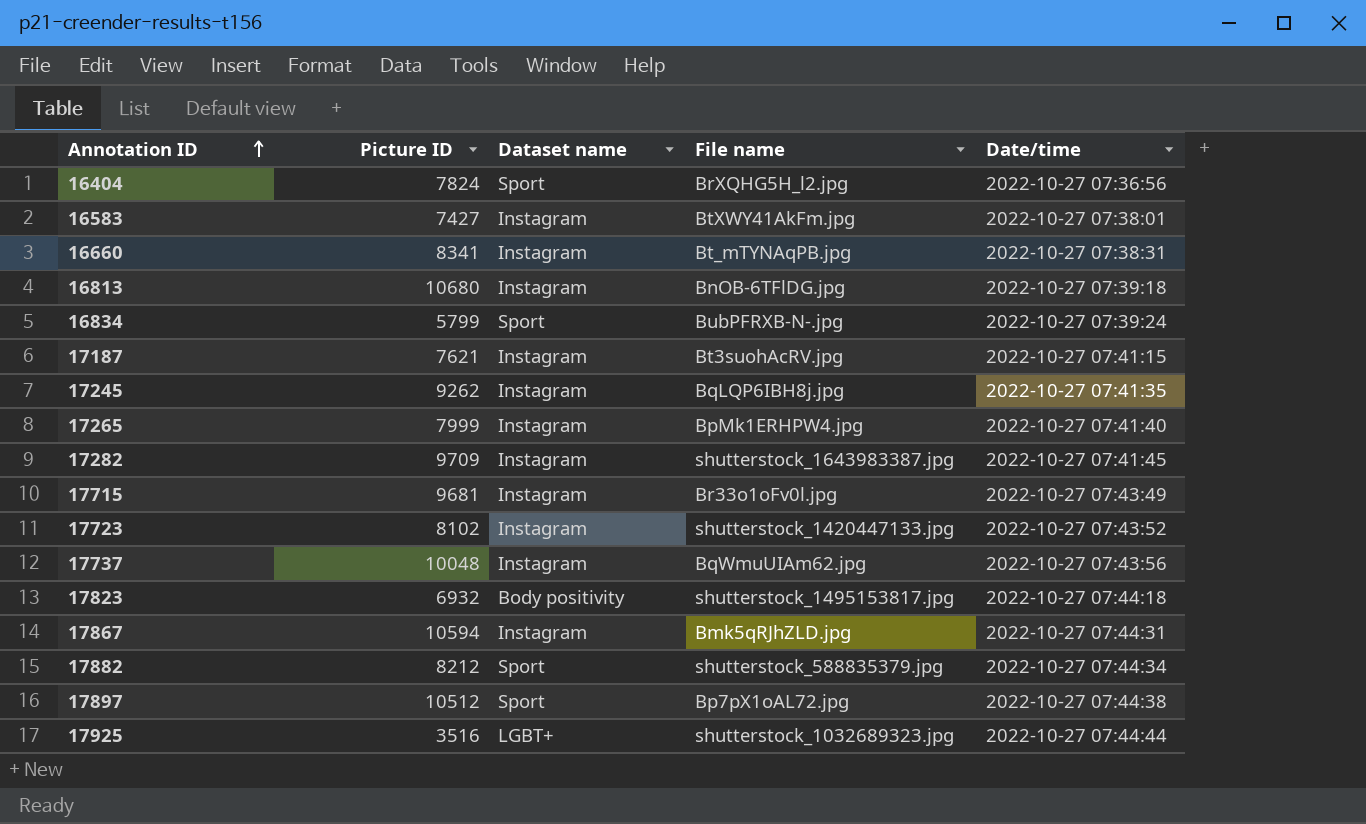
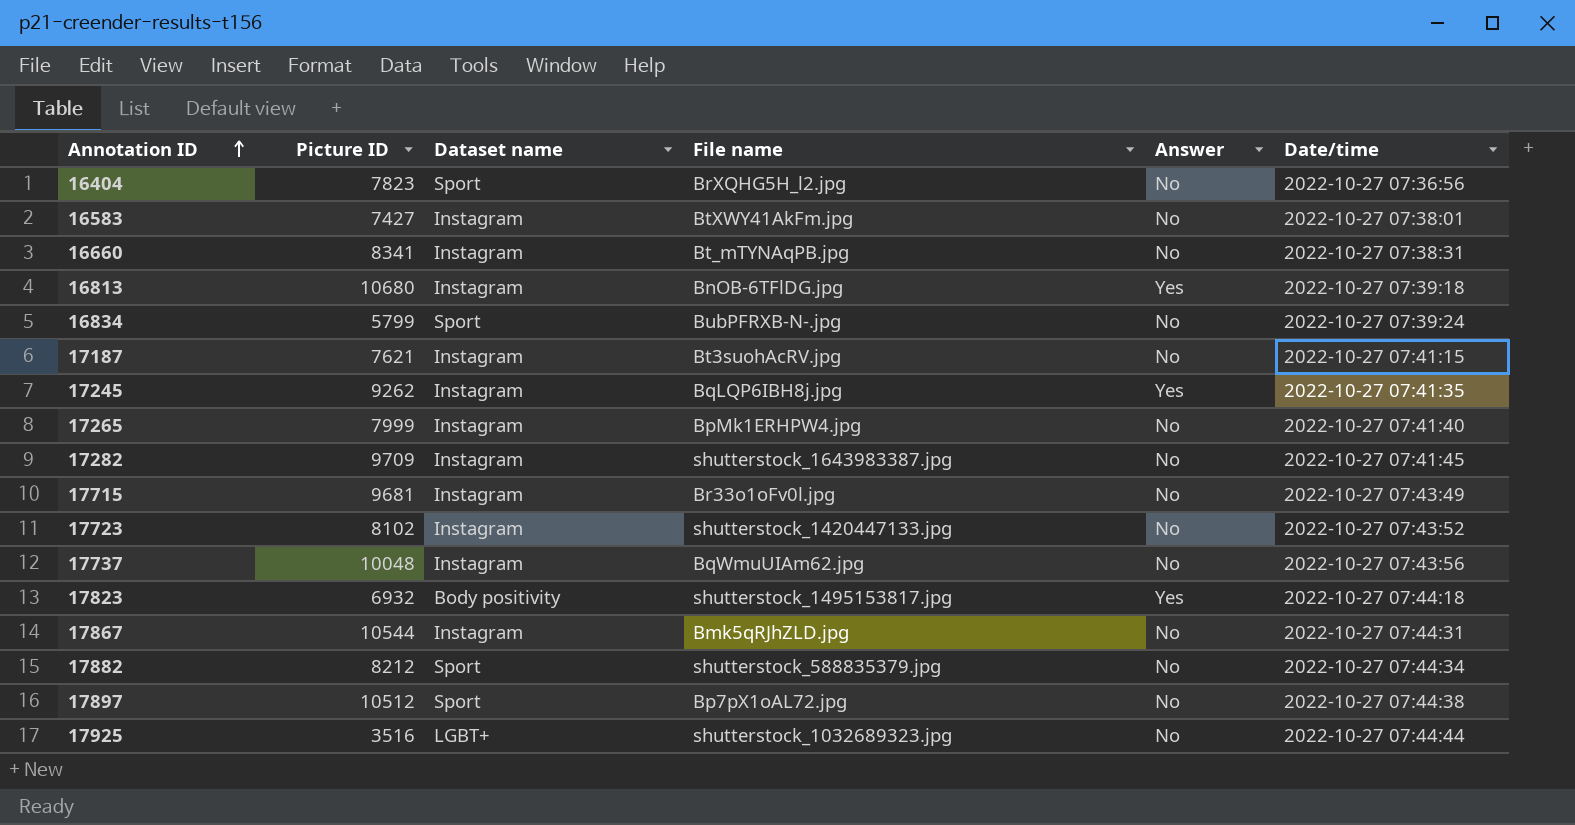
column Answer | position: none -> 5
16404 | Picture ID: 7824 -> 7823
17867 | Picture ID: 10594 -> 10544

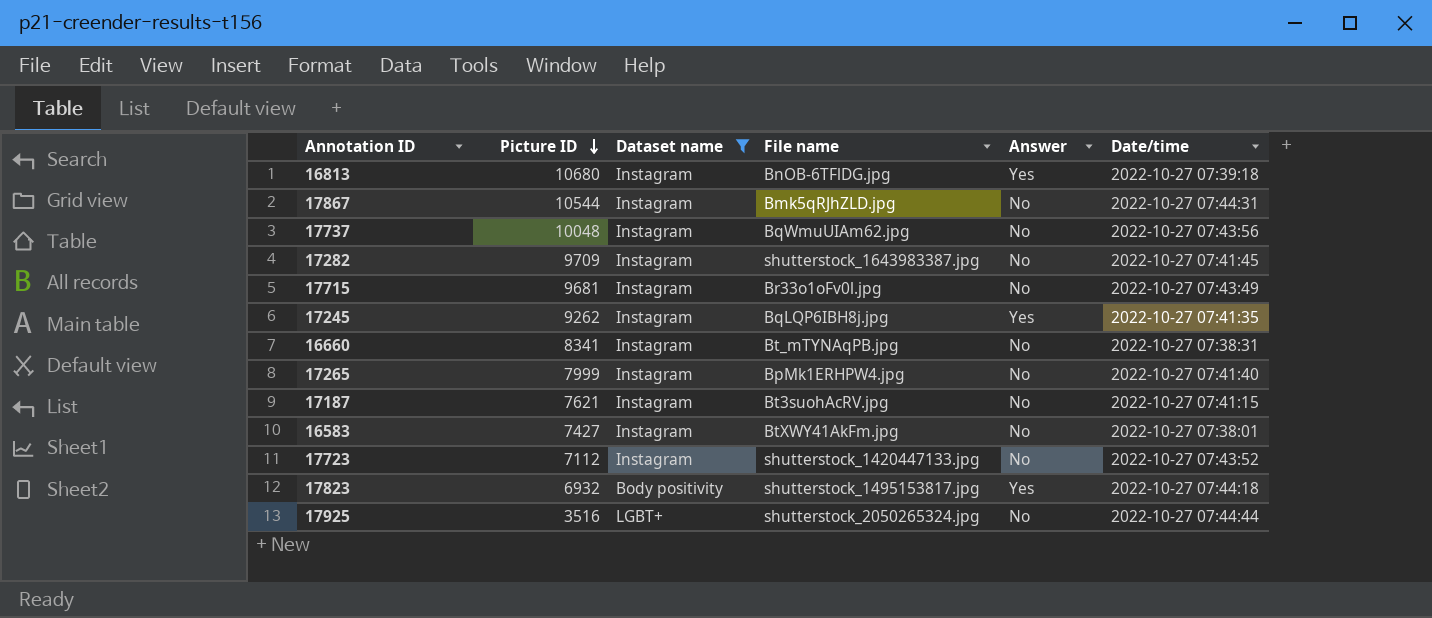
filter: none -> Dataset name != Sport
row order: Annotation ID ascending -> Picture ID descending
17723 | Picture ID: 8102 -> 7112
17925 | File name: shutterstock_1032689323.jpg -> shutterstock_2050265324.jpg

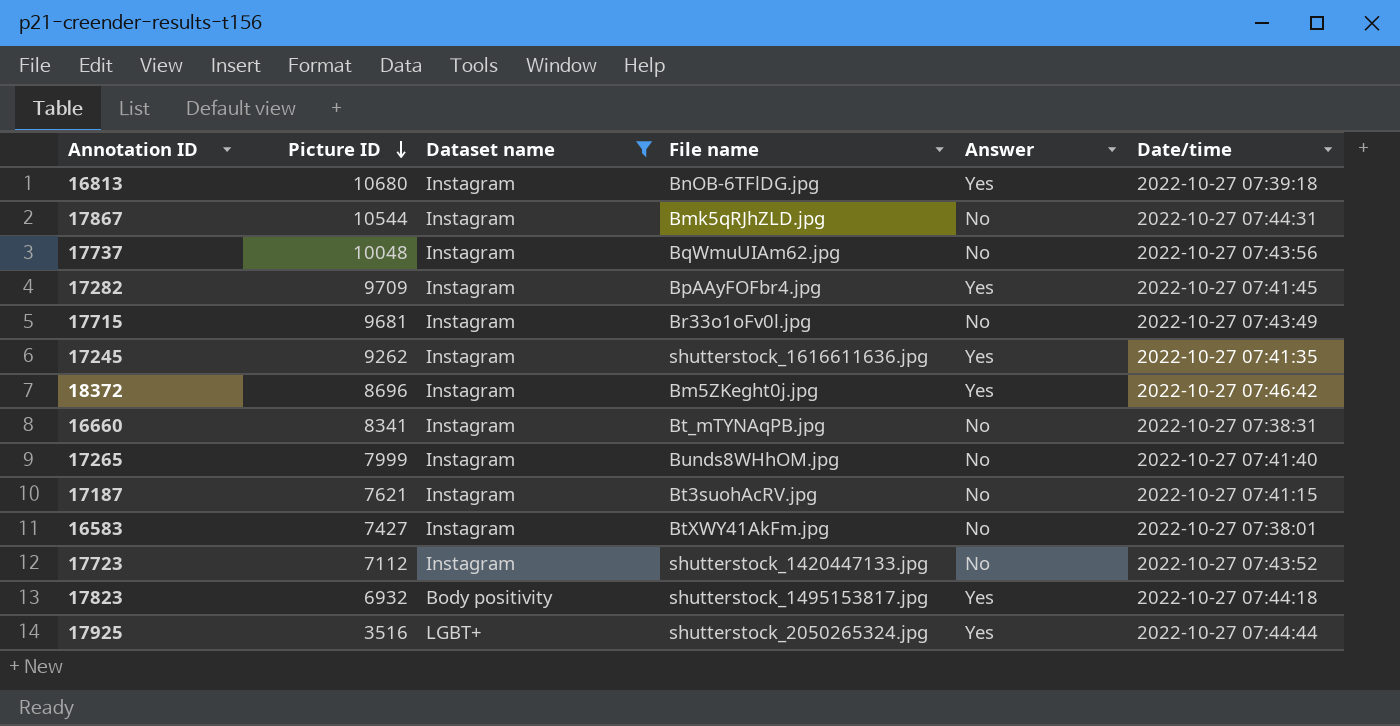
17282 | File name: shutterstock_1643983387.jpg -> BpAAyFOFbr4.jpg
17282 | Answer: No -> Yes
17245 | File name: BqLQP6IBH8j.jpg -> shutterstock_1616611636.jpg
row 18372: none -> 8696 | Instagram | Bm5ZKeght0j.jpg | Yes | 2022-10-27 07:46:42
17265 | File name: BpMk1ERHPW4.jpg -> Bunds8WHhOM.jpg
17925 | Answer: No -> Yes

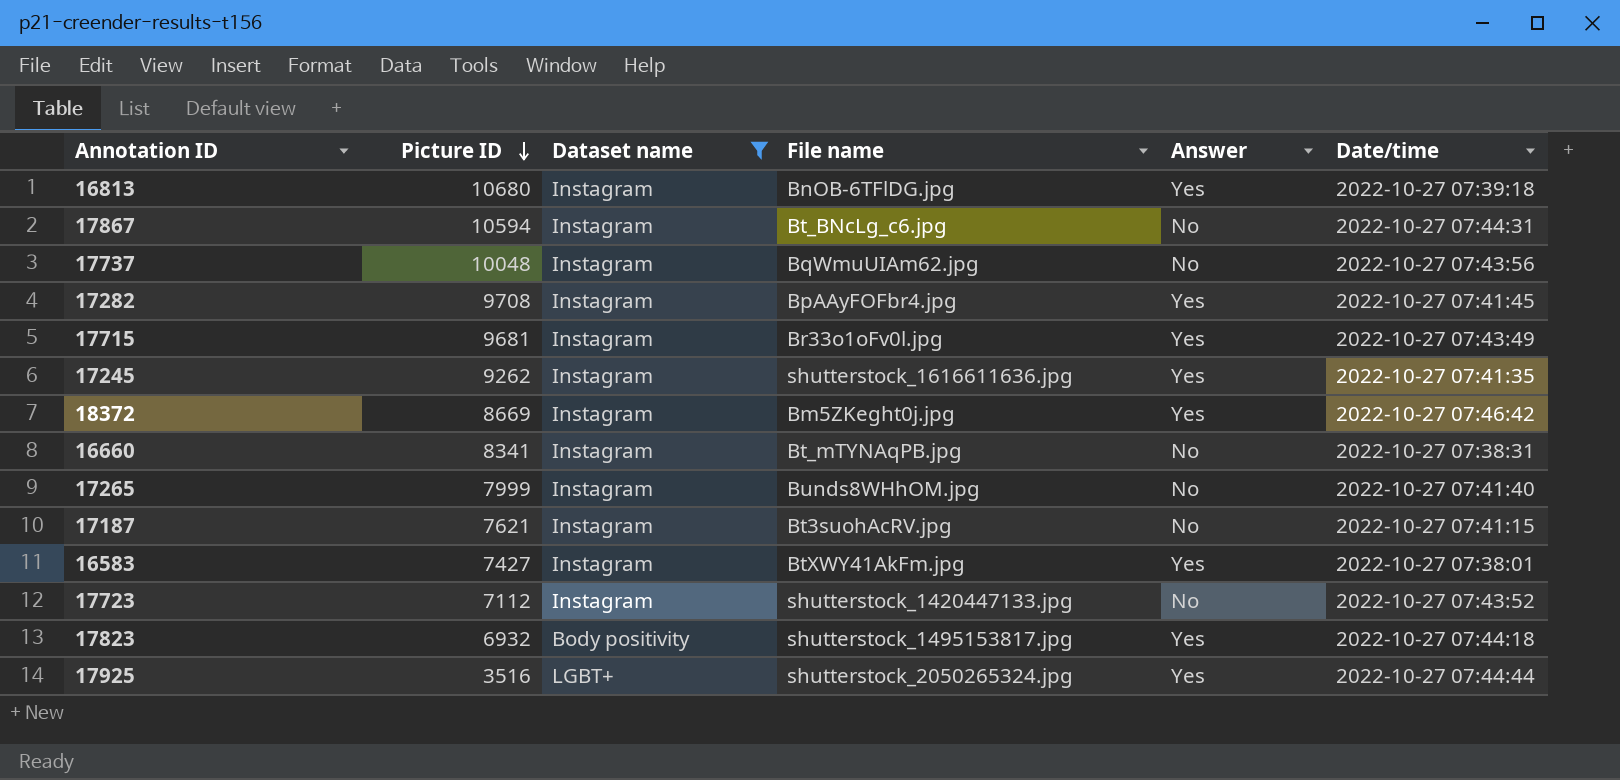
17867 | Picture ID: 10544 -> 10594
17867 | File name: Bmk5qRJhZLD.jpg -> Bt_BNcLg_c6.jpg
17282 | Picture ID: 9709 -> 9708
17715 | Answer: No -> Yes
18372 | Picture ID: 8696 -> 8669
16583 | Answer: No -> Yes

